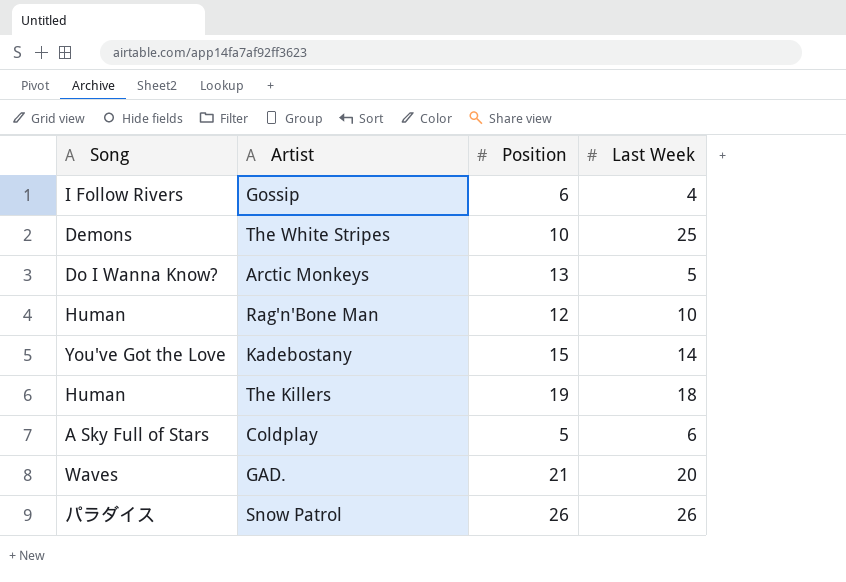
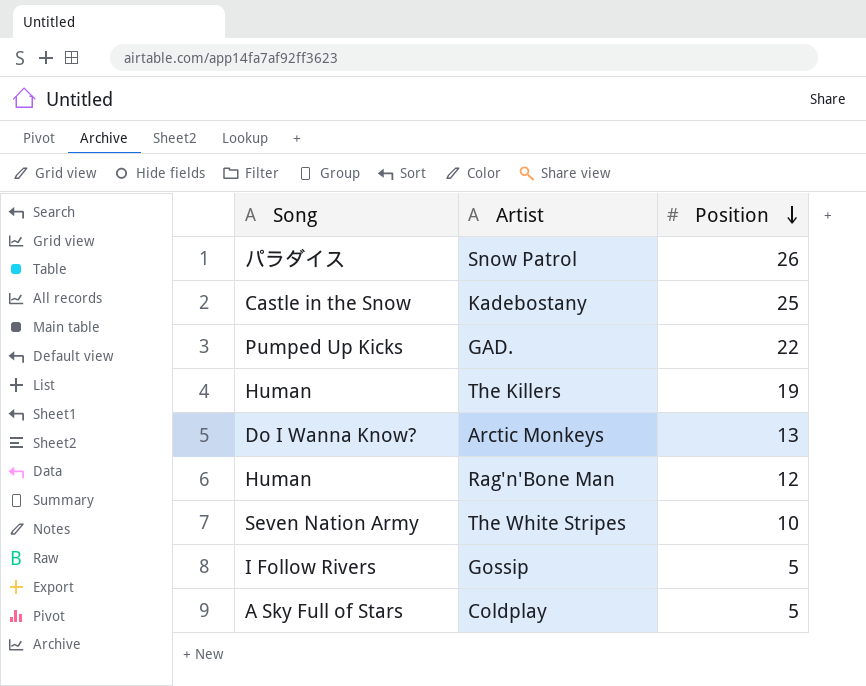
row order: none -> Position descending
column Last Week | position: 4 -> none
Kadebostany | Song: You've Got the Love -> Castle in the Snow
Kadebostany | Position: 15 -> 25
GAD. | Song: Waves -> Pumped Up Kicks
GAD. | Position: 21 -> 22
The White Stripes | Song: Demons -> Seven Nation Army
Gossip | Position: 6 -> 5

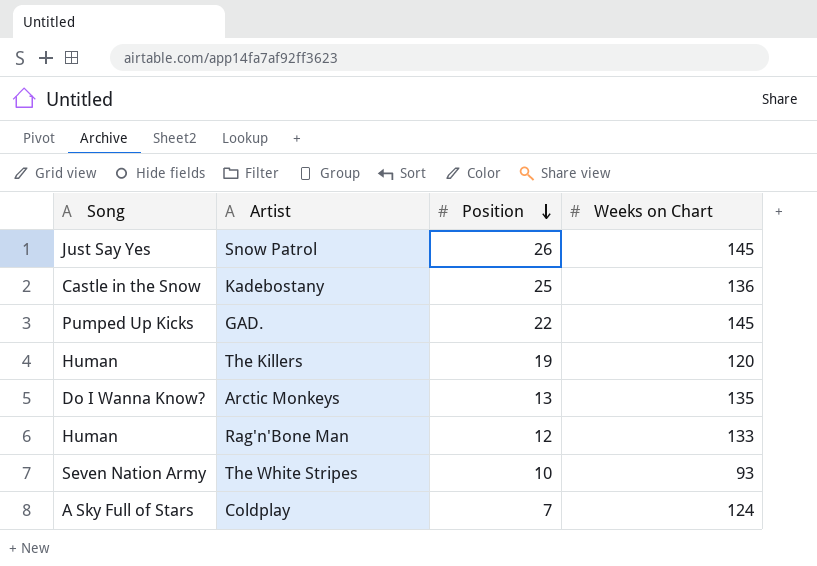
column Weeks on Chart | position: none -> 4
row Gossip: I Follow Rivers | 5 -> none
Snow Patrol | Song: パラダイス -> Just Say Yes
Coldplay | Position: 5 -> 7

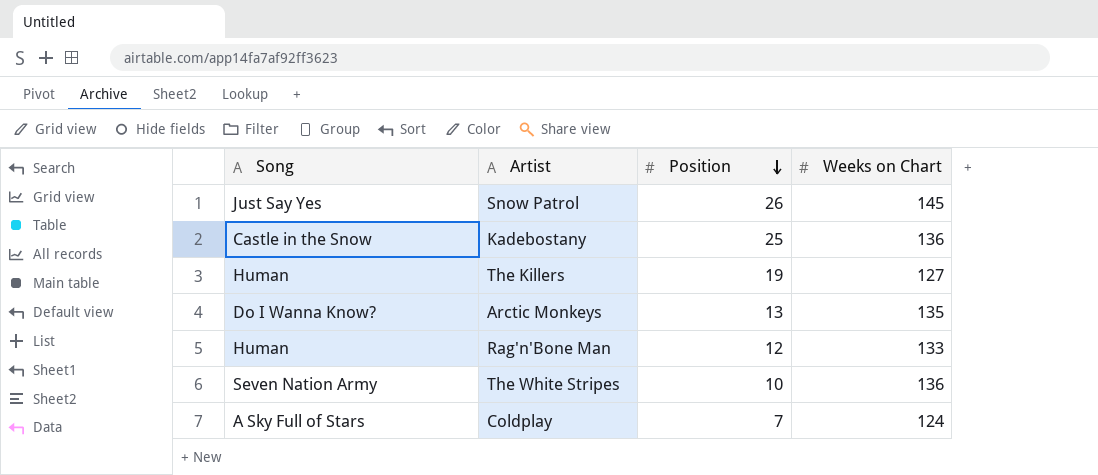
row GAD.: Pumped Up Kicks | 22 | 145 -> none
The Killers | Weeks on Chart: 120 -> 127
The White Stripes | Weeks on Chart: 93 -> 136

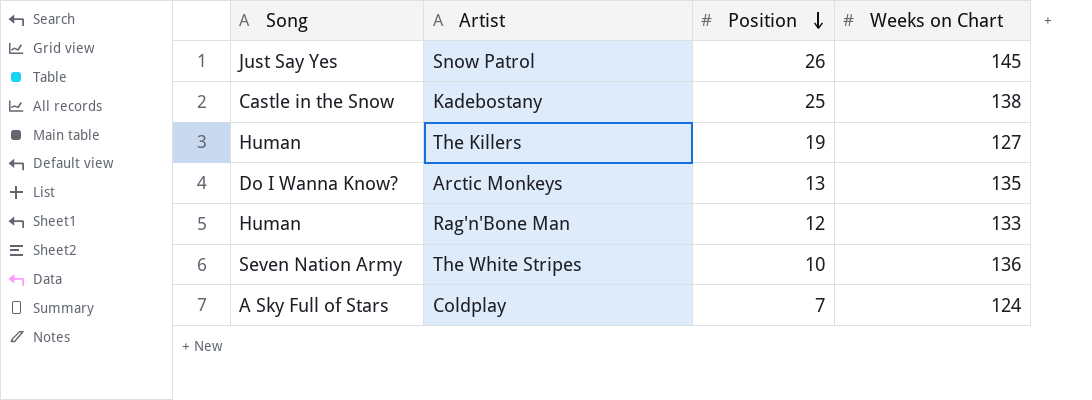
Kadebostany | Weeks on Chart: 136 -> 138

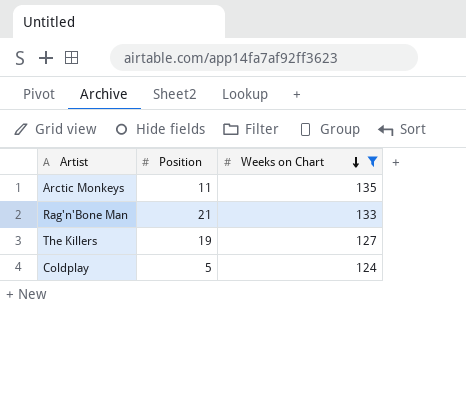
filter: none -> Weeks on Chart <= 135
row order: Position descending -> Weeks on Chart descending
column Song | position: 1 -> none
Arctic Monkeys | Position: 13 -> 11
Rag'n'Bone Man | Position: 12 -> 21
Coldplay | Position: 7 -> 5

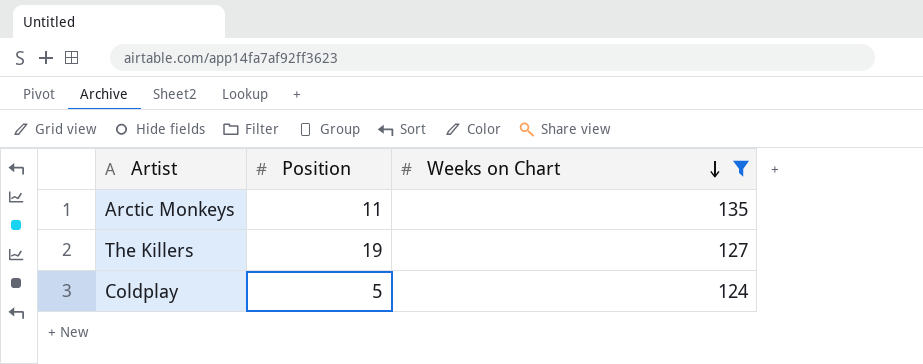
row Rag'n'Bone Man: 21 | 133 -> none

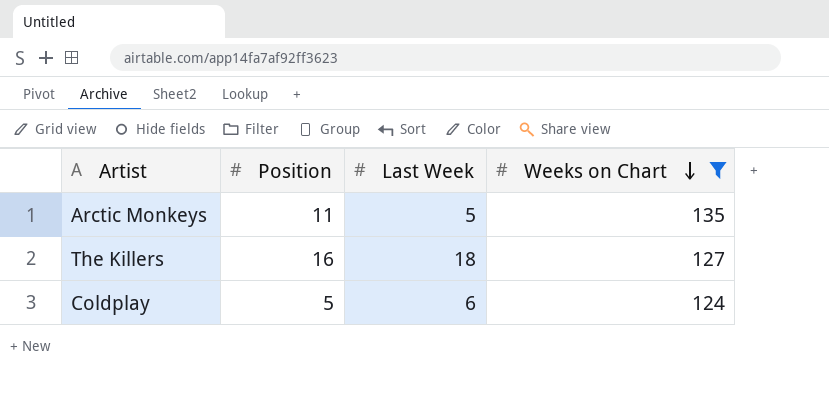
column Last Week | position: none -> 3
The Killers | Position: 19 -> 16

